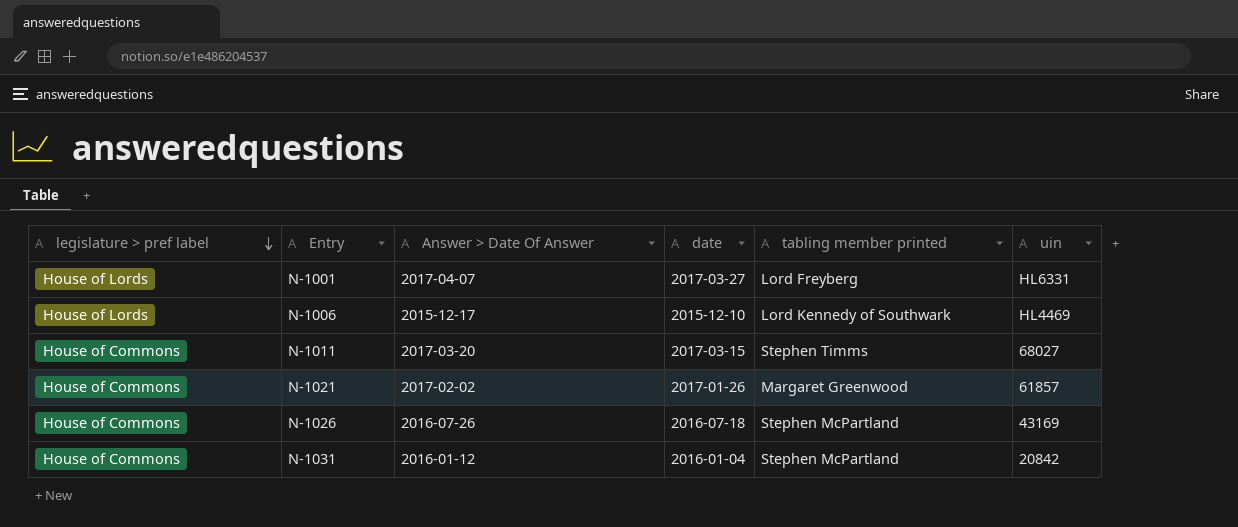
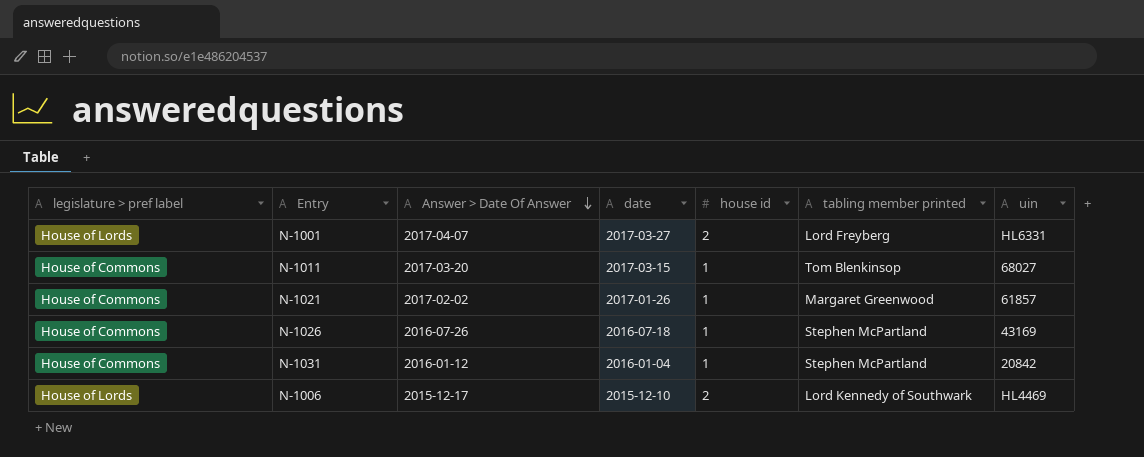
row order: legislature > pref label descending -> Answer > Date Of Answer descending
column house id | position: none -> 5
N-1011 | tabling member printed: Stephen Timms -> Tom Blenkinsop

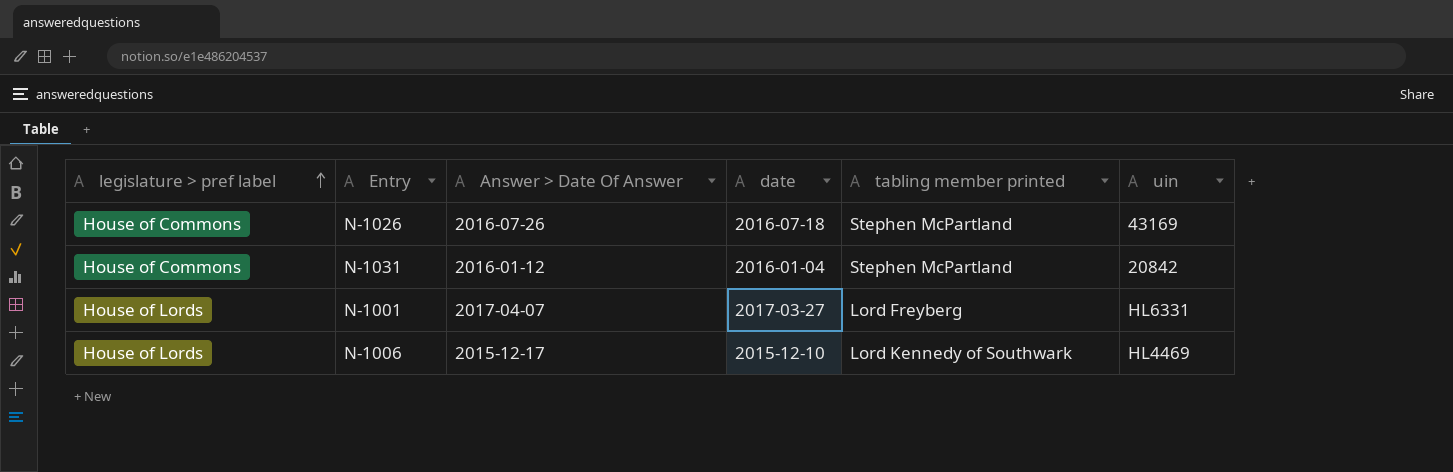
row order: Answer > Date Of Answer descending -> legislature > pref label ascending
column house id | position: 5 -> none
row N-1011: House of Commons | 2017-03-20 | 2017-03-15 | 1 | Tom Blenkinsop | 68027 -> none
row N-1021: House of Commons | 2017-02-02 | 2017-01-26 | 1 | Margaret Greenwood | 61857 -> none

